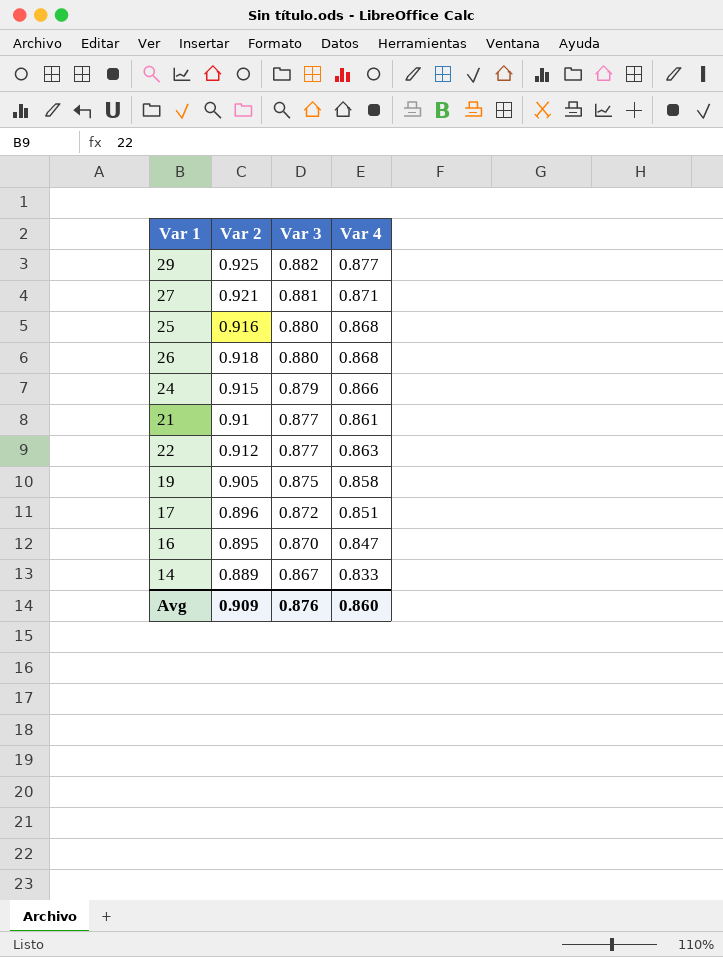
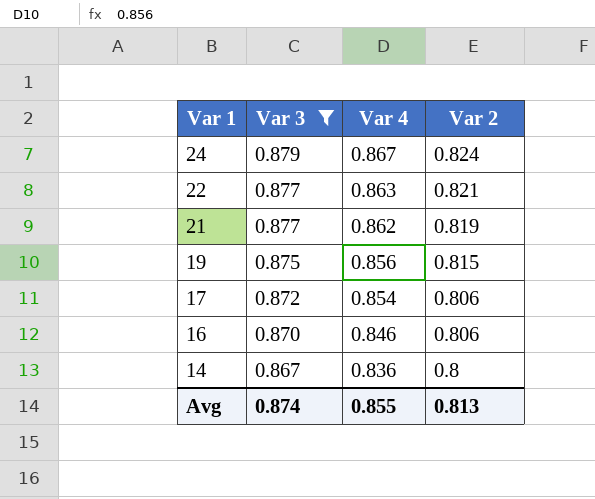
filter: none -> Var 3 <= 0.879
row order: Var 3 descending -> Var 1 descending
column Var 2 | position: 2 -> 4
24 | Var 4: 0.866 -> 0.867
24 | Var 2: 0.915 -> 0.824
22 | Var 2: 0.912 -> 0.821
21 | Var 4: 0.861 -> 0.862
21 | Var 2: 0.91 -> 0.819
19 | Var 4: 0.858 -> 0.856
19 | Var 2: 0.905 -> 0.815
17 | Var 4: 0.851 -> 0.854
17 | Var 2: 0.896 -> 0.806
16 | Var 4: 0.847 -> 0.846
16 | Var 2: 0.895 -> 0.806
14 | Var 4: 0.833 -> 0.836
14 | Var 2: 0.889 -> 0.8
Avg | Var 3: 0.876 -> 0.874
Avg | Var 4: 0.860 -> 0.855
Avg | Var 2: 0.909 -> 0.813

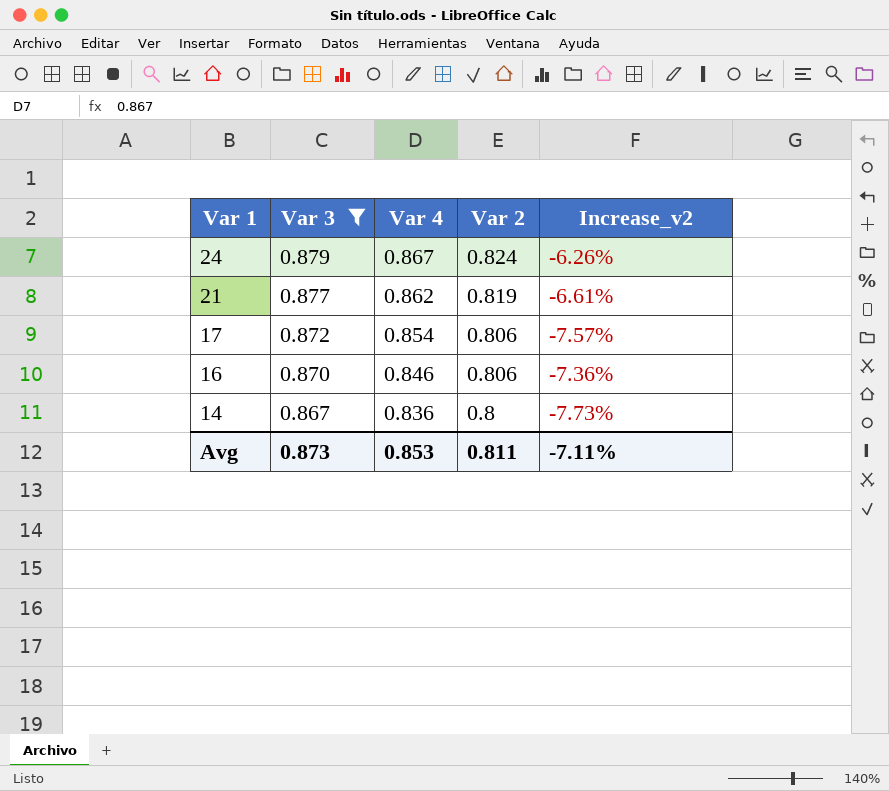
column Increase_v2 | formula: none -> ([Var 2] - [Var 3]) / [Var 3]
row 22: 0.877 | 0.863 | 0.821 -> none
row 19: 0.875 | 0.856 | 0.815 -> none
Avg | Var 3: 0.874 -> 0.873
Avg | Var 4: 0.855 -> 0.853
Avg | Var 2: 0.813 -> 0.811

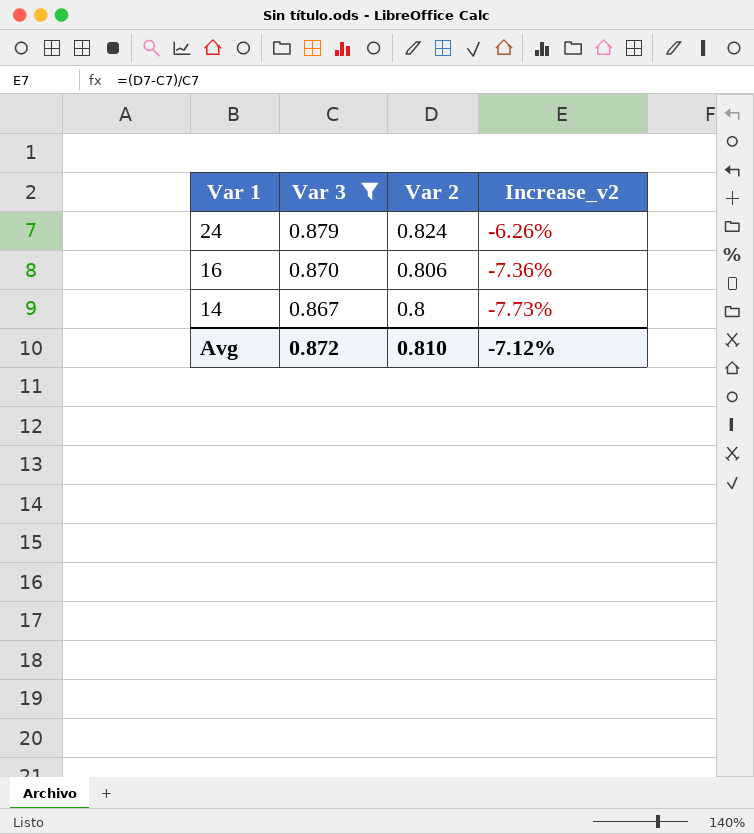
column Var 4 | position: 3 -> none
row 21: 0.877 | 0.862 | 0.819 | -6.61% -> none
row 17: 0.872 | 0.854 | 0.806 | -7.57% -> none
Avg | Var 3: 0.873 -> 0.872
Avg | Var 2: 0.811 -> 0.810
Avg | Increase_v2: -7.11% -> -7.12%

